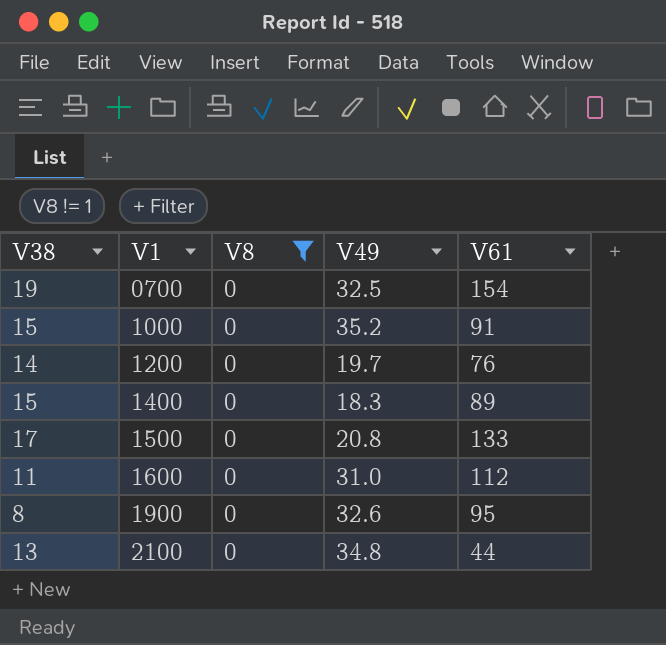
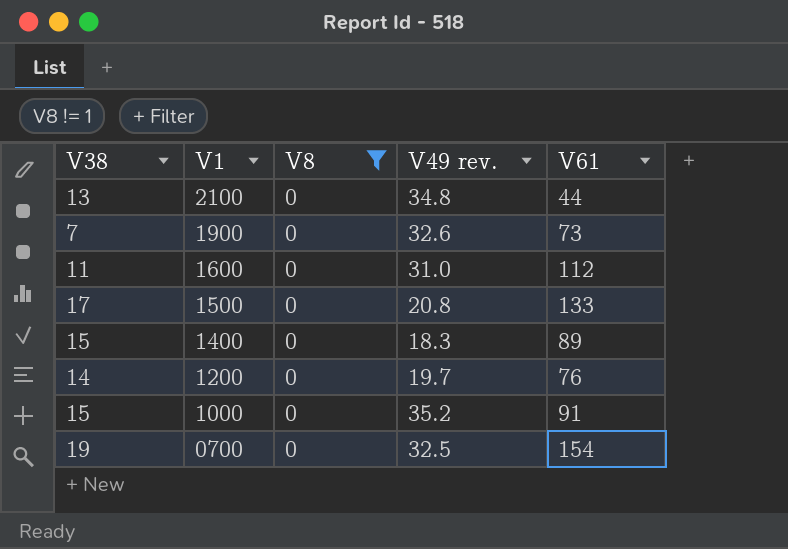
row order: V1 ascending -> V1 descending
column name: V49 -> V49 rev.
1900 | V38: 8 -> 7
1900 | V61: 95 -> 73

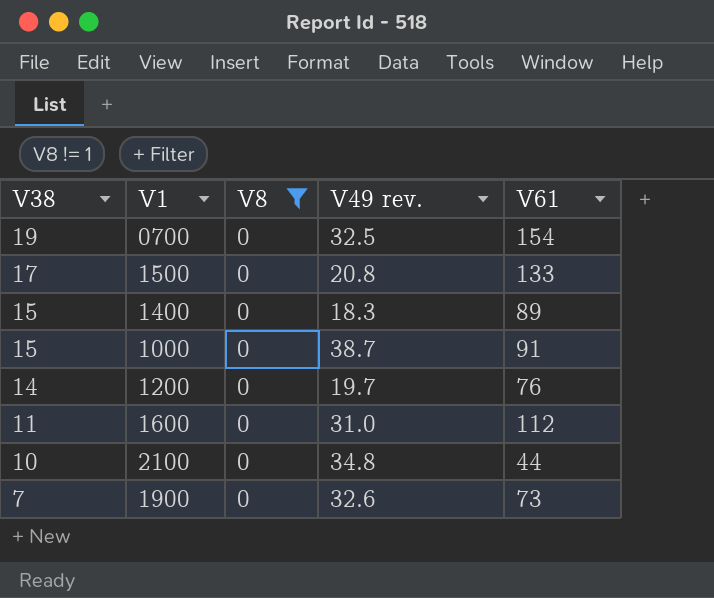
row order: V1 descending -> V38 descending
1000 | V49 rev.: 35.2 -> 38.7
2100 | V38: 13 -> 10

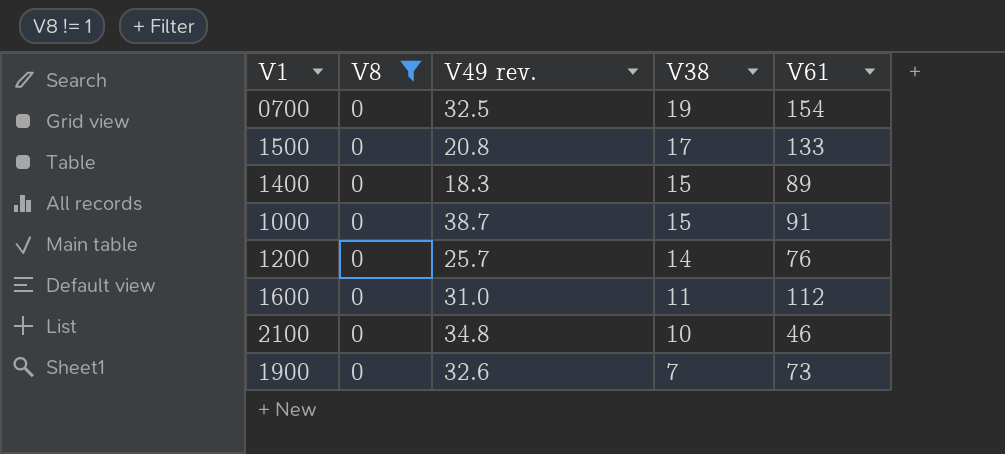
column V38 | position: 1 -> 4
1200 | V49 rev.: 19.7 -> 25.7
2100 | V61: 44 -> 46

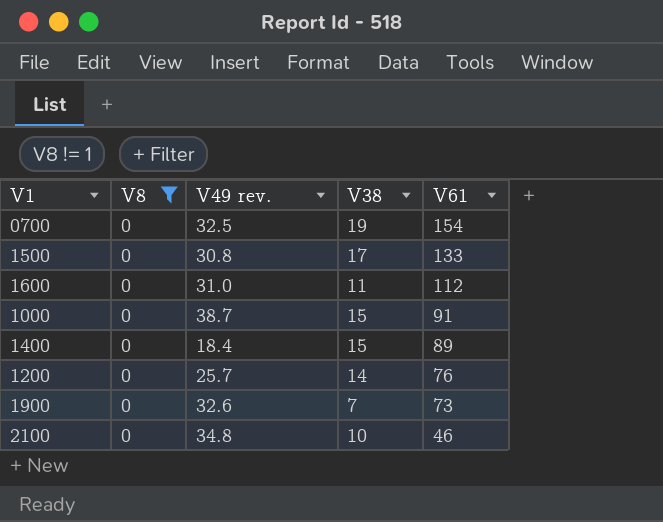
row order: V38 descending -> V61 descending
1500 | V49 rev.: 20.8 -> 30.8
1400 | V49 rev.: 18.3 -> 18.4

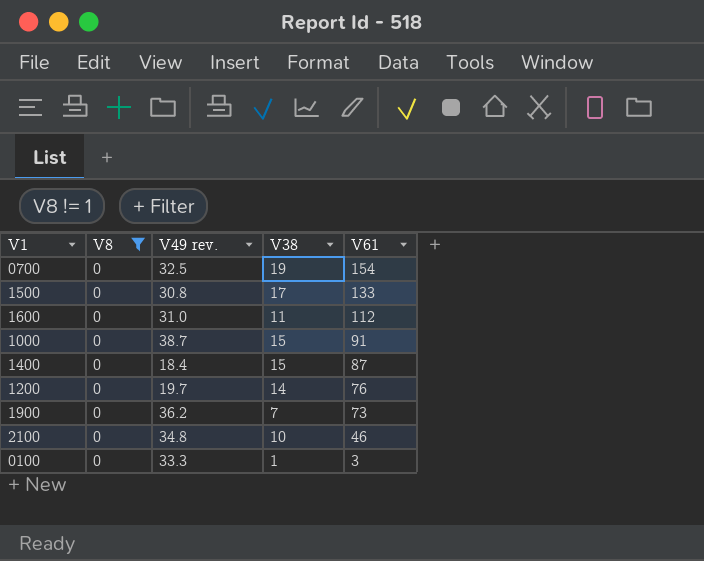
1400 | V61: 89 -> 87
1200 | V49 rev.: 25.7 -> 19.7
1900 | V49 rev.: 32.6 -> 36.2
row 0100: none -> 0 | 33.3 | 1 | 3

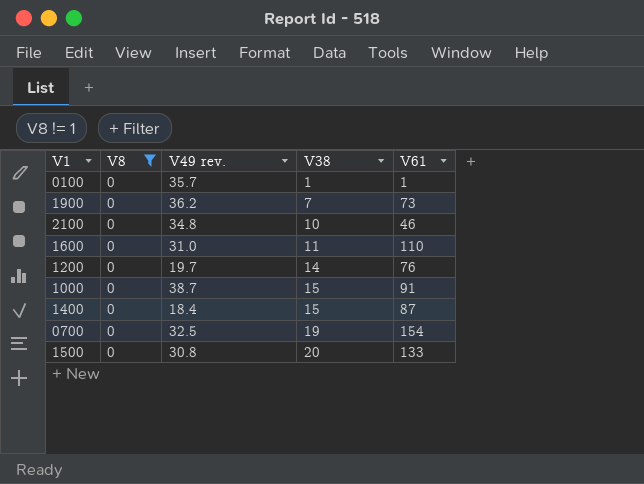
row order: V61 descending -> V38 ascending
0100 | V49 rev.: 33.3 -> 35.7
0100 | V61: 3 -> 1
1600 | V61: 112 -> 110
1500 | V38: 17 -> 20

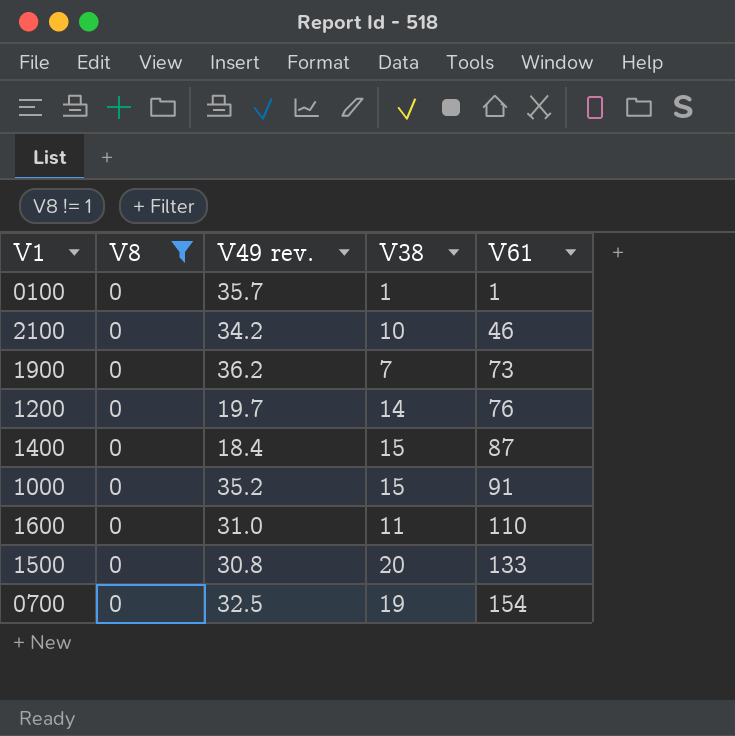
row order: V38 ascending -> V61 ascending
2100 | V49 rev.: 34.8 -> 34.2
1000 | V49 rev.: 38.7 -> 35.2

